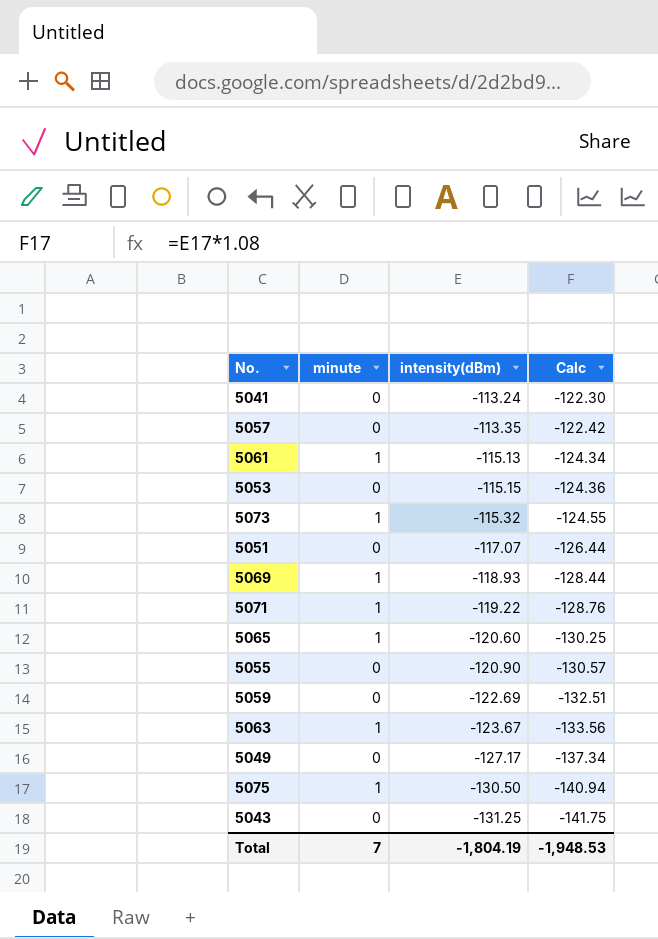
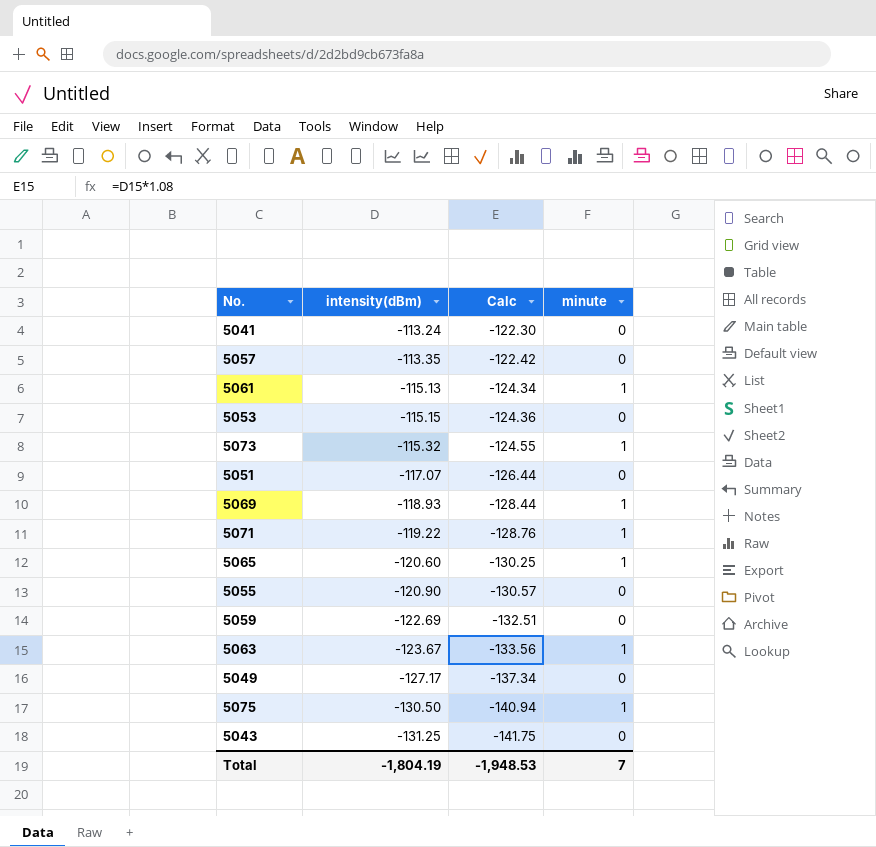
column minute | position: 2 -> 4

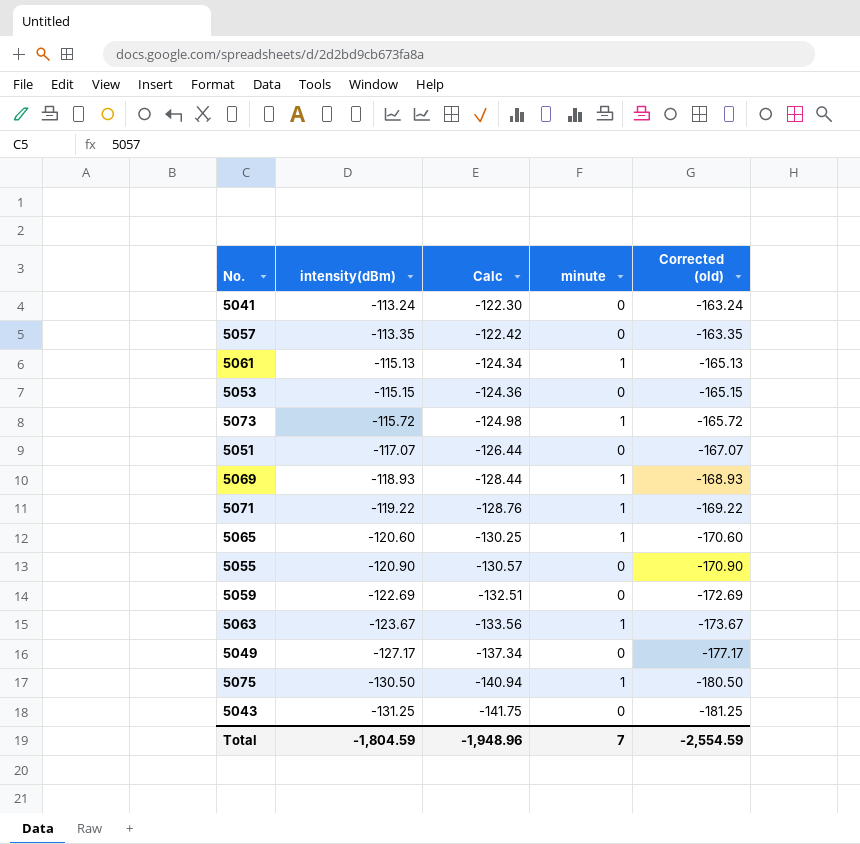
column Corrected (old) | formula: none -> [intensity(dBm)] - 50
5073 | intensity(dBm): -115.32 -> -115.72
5073 | Calc: -124.55 -> -124.98
Total | intensity(dBm): -1,804.19 -> -1,804.59
Total | Calc: -1,948.53 -> -1,948.96

